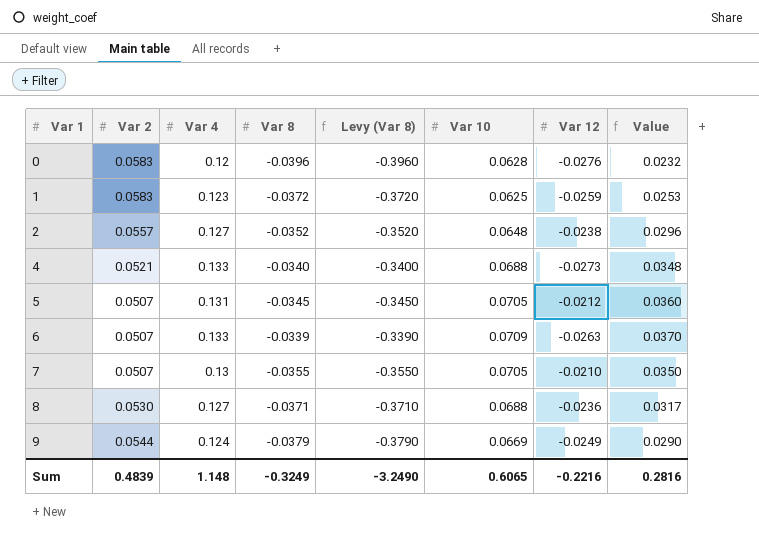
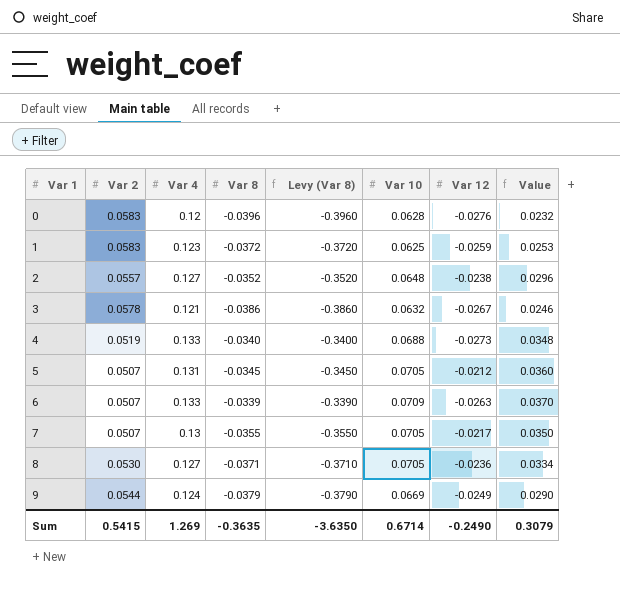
row 3: none -> 0.0578 | 0.121 | -0.0386 | -0.3860 | 0.0632 | -0.0267 | 0.0246
4 | Var 2: 0.0521 -> 0.0519
7 | Var 12: -0.0210 -> -0.0217
8 | Var 10: 0.0688 -> 0.0705
8 | Value: 0.0317 -> 0.0334
Sum | Var 2: 0.4839 -> 0.5415
Sum | Var 4: 1.148 -> 1.269
Sum | Var 8: -0.3249 -> -0.3635
Sum | Levy (Var 8): -3.2490 -> -3.6350
Sum | Var 10: 0.6065 -> 0.6714
Sum | Var 12: -0.2216 -> -0.2490
Sum | Value: 0.2816 -> 0.3079

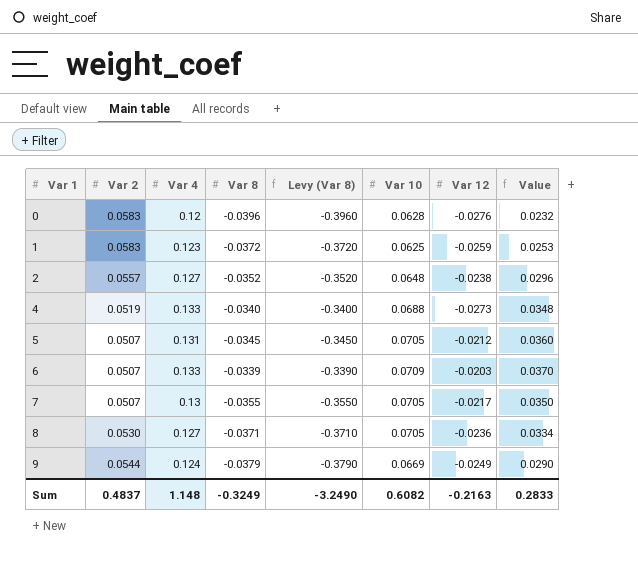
row 3: 0.0578 | 0.121 | -0.0386 | -0.3860 | 0.0632 | -0.0267 | 0.0246 -> none
6 | Var 12: -0.0263 -> -0.0203
Sum | Var 2: 0.5415 -> 0.4837
Sum | Var 4: 1.269 -> 1.148
Sum | Var 8: -0.3635 -> -0.3249
Sum | Levy (Var 8): -3.6350 -> -3.2490
Sum | Var 10: 0.6714 -> 0.6082
Sum | Var 12: -0.2490 -> -0.2163
Sum | Value: 0.3079 -> 0.2833

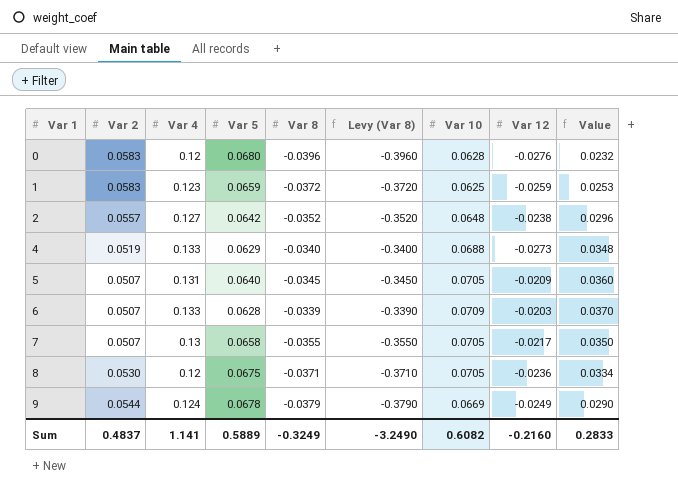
column Var 5 | position: none -> 4
5 | Var 12: -0.0212 -> -0.0209
8 | Var 4: 0.127 -> 0.12
Sum | Var 4: 1.148 -> 1.141
Sum | Var 12: -0.2163 -> -0.2160

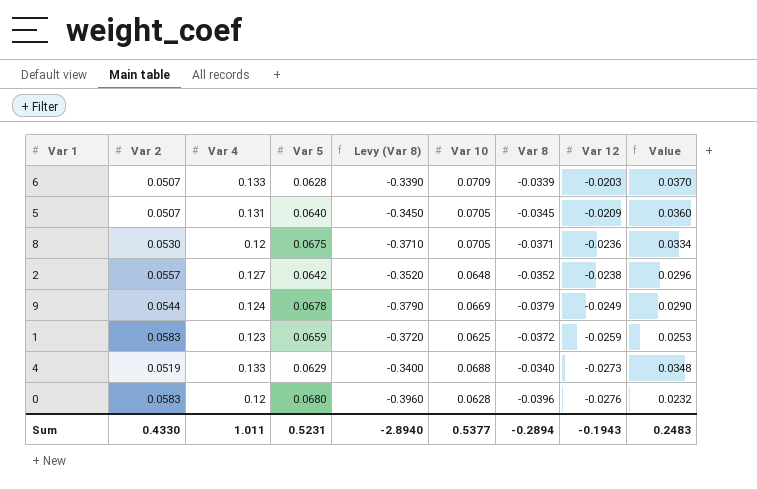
row order: Var 1 ascending -> Var 12 descending
column Var 8 | position: 5 -> 7
row 7: 0.0507 | 0.13 | 0.0658 | -0.0355 | -0.3550 | 0.0705 | -0.0217 | 0.0350 -> none
Sum | Var 2: 0.4837 -> 0.4330
Sum | Var 4: 1.141 -> 1.011
Sum | Var 5: 0.5889 -> 0.5231
Sum | Levy (Var 8): -3.2490 -> -2.8940
Sum | Var 10: 0.6082 -> 0.5377
Sum | Var 8: -0.3249 -> -0.2894
Sum | Var 12: -0.2160 -> -0.1943
Sum | Value: 0.2833 -> 0.2483

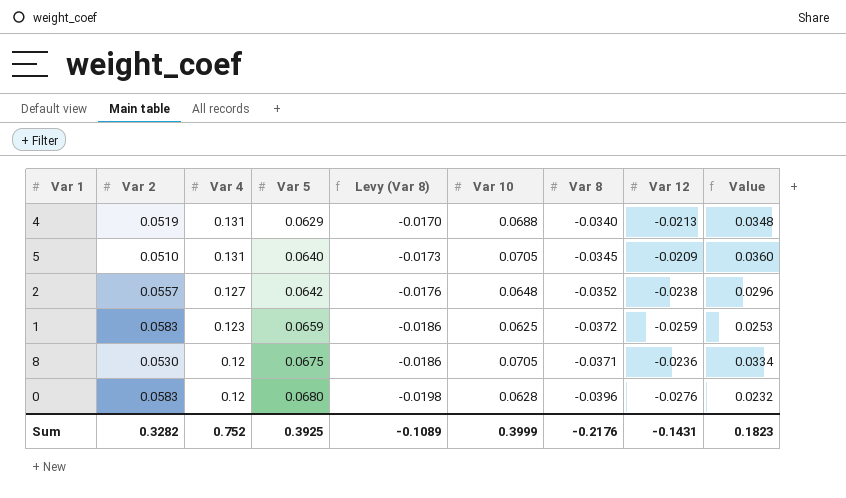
row order: Var 12 descending -> Var 4 descending
column Levy (Var 8) | formula: [Var 8] * 10 -> [Var 8] * 0.5
row 6: 0.0507 | 0.133 | 0.0628 | -0.3390 | 0.0709 | -0.0339 | -0.0203 | 0.0370 -> none
row 9: 0.0544 | 0.124 | 0.0678 | -0.3790 | 0.0669 | -0.0379 | -0.0249 | 0.0290 -> none
4 | Var 4: 0.133 -> 0.131
4 | Var 12: -0.0273 -> -0.0213
5 | Var 2: 0.0507 -> 0.0510
Sum | Var 2: 0.4330 -> 0.3282
Sum | Var 4: 1.011 -> 0.752
Sum | Var 5: 0.5231 -> 0.3925
Sum | Levy (Var 8): -2.8940 -> -0.1089
Sum | Var 10: 0.5377 -> 0.3999
Sum | Var 8: -0.2894 -> -0.2176
Sum | Var 12: -0.1943 -> -0.1431
Sum | Value: 0.2483 -> 0.1823

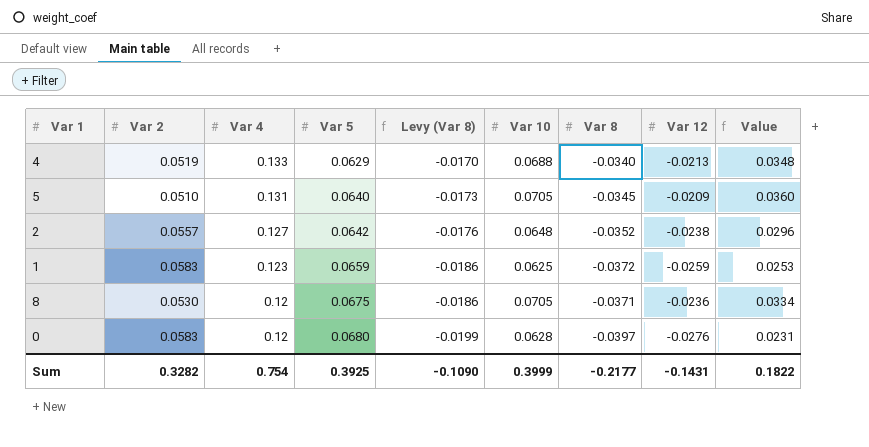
4 | Var 4: 0.131 -> 0.133
0 | Levy (Var 8): -0.0198 -> -0.0199
0 | Var 8: -0.0396 -> -0.0397
0 | Value: 0.0232 -> 0.0231
Sum | Var 4: 0.752 -> 0.754
Sum | Levy (Var 8): -0.1089 -> -0.1090
Sum | Var 8: -0.2176 -> -0.2177
Sum | Value: 0.1823 -> 0.1822

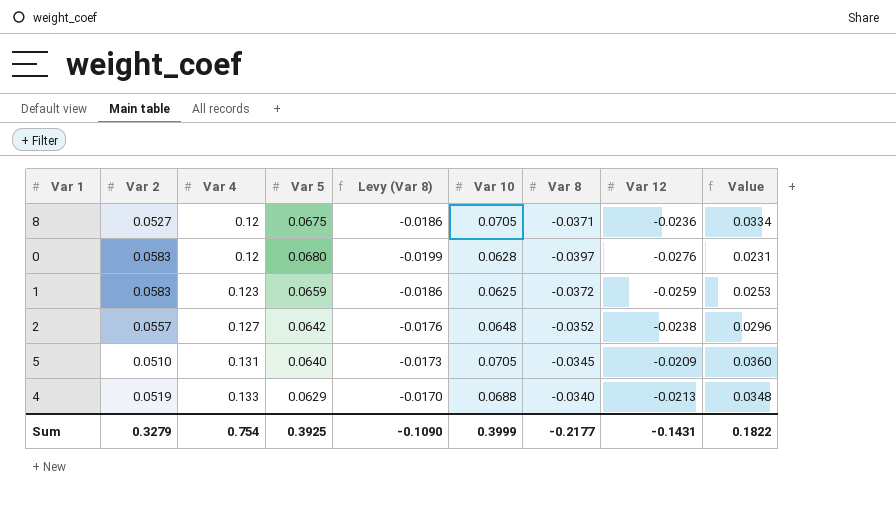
row order: Var 4 descending -> Var 4 ascending
8 | Var 2: 0.0530 -> 0.0527
Sum | Var 2: 0.3282 -> 0.3279

